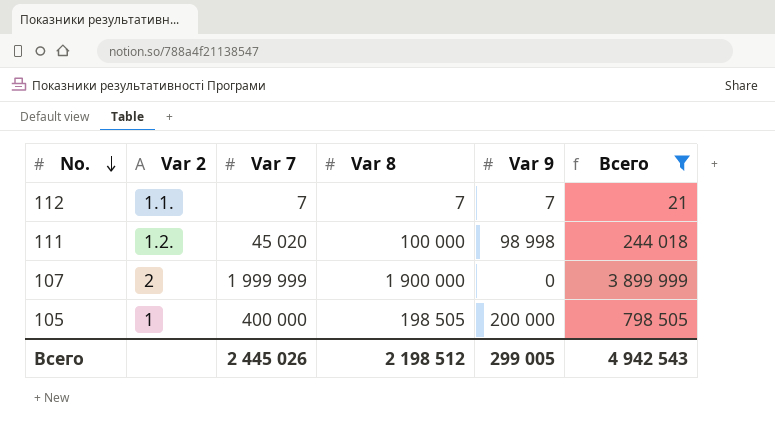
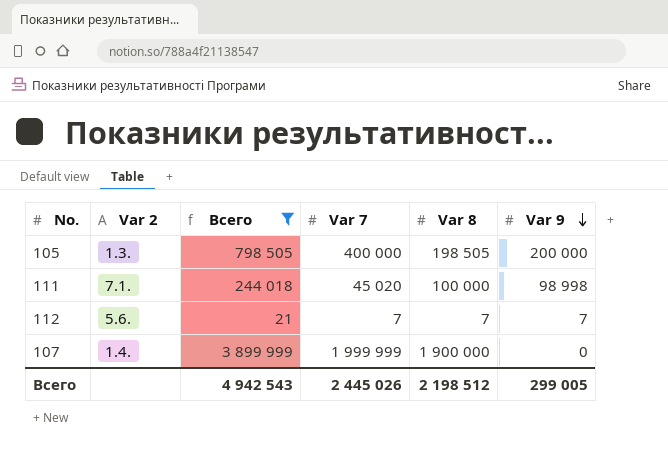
row order: No. descending -> Var 9 descending
column Всего | position: 6 -> 3
105 | Var 2: 1 -> 1.3.
111 | Var 2: 1.2. -> 7.1.
112 | Var 2: 1.1. -> 5.6.
107 | Var 2: 2 -> 1.4.

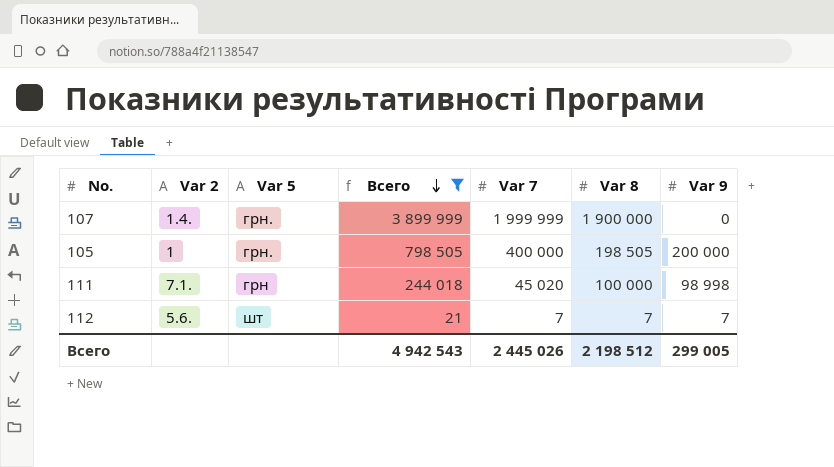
row order: Var 9 descending -> Всего descending
column Var 5 | position: none -> 3
105 | Var 2: 1.3. -> 1

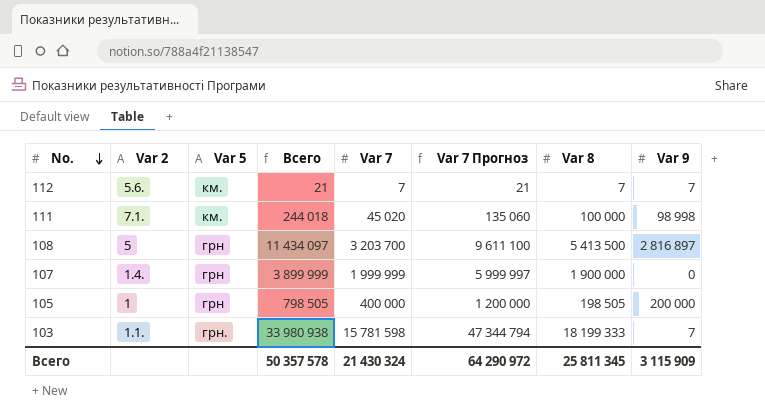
filter: Всего <= 3 899 999 -> none
row order: Всего descending -> No. descending
column Var 7 Прогноз | formula: none -> [Var 7] * 3
112 | Var 5: шт -> км.
111 | Var 5: грн -> км.
107 | Var 5: грн. -> грн
105 | Var 5: грн. -> грн
Всего | Всего: 4 942 543 -> 50 357 578
Всего | Var 7: 2 445 026 -> 21 430 324
Всего | Var 8: 2 198 512 -> 25 811 345
Всего | Var 9: 299 005 -> 3 115 909

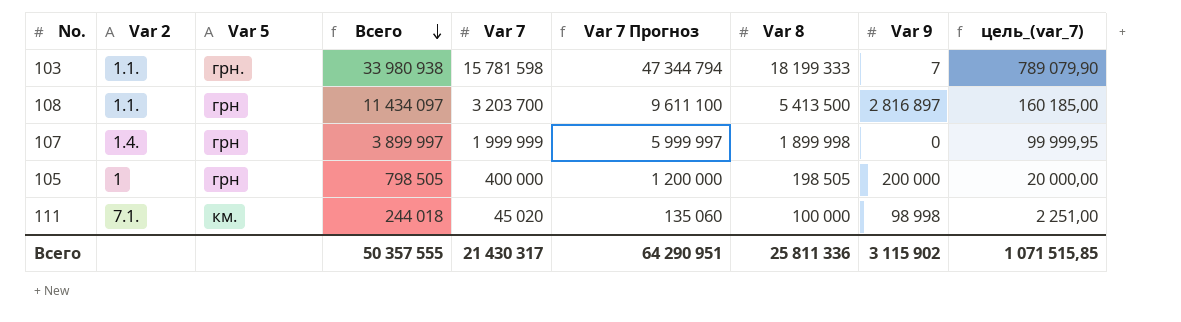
row order: No. descending -> Всего descending
column цель_(var_7) | formula: none -> [Var 7] * 0,05
row 112: 5.6. | км. | 21 | 7 | 21 | 7 | 7 -> none
108 | Var 2: 5 -> 1.1.
107 | Всего: 3 899 999 -> 3 899 997
107 | Var 8: 1 900 000 -> 1 899 998
Всего | Всего: 50 357 578 -> 50 357 555
Всего | Var 7: 21 430 324 -> 21 430 317
Всего | Var 7 Прогноз: 64 290 972 -> 64 290 951
Всего | Var 8: 25 811 345 -> 25 811 336
Всего | Var 9: 3 115 909 -> 3 115 902

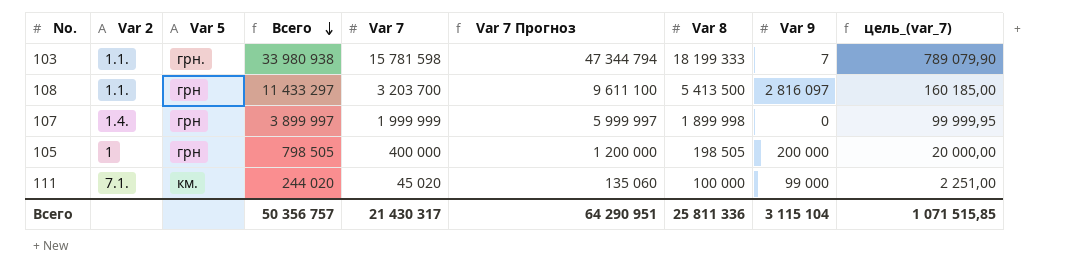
108 | Всего: 11 434 097 -> 11 433 297
108 | Var 9: 2 816 897 -> 2 816 097
111 | Всего: 244 018 -> 244 020
111 | Var 9: 98 998 -> 99 000
Всего | Всего: 50 357 555 -> 50 356 757
Всего | Var 9: 3 115 902 -> 3 115 104

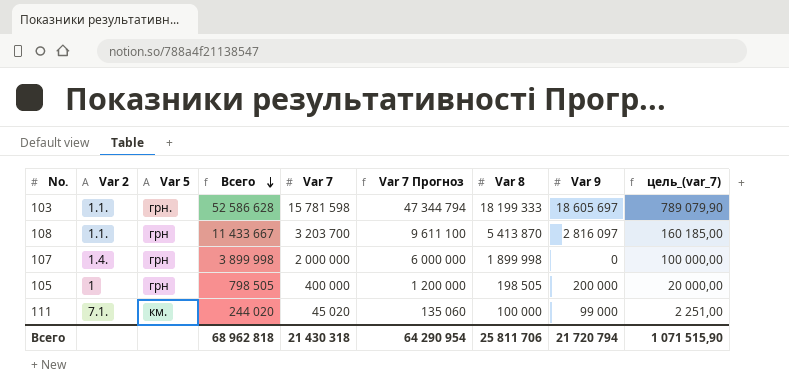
103 | Всего: 33 980 938 -> 52 586 628
103 | Var 9: 7 -> 18 605 697
108 | Всего: 11 433 297 -> 11 433 667
108 | Var 8: 5 413 500 -> 5 413 870
107 | Всего: 3 899 997 -> 3 899 998
107 | Var 7: 1 999 999 -> 2 000 000
107 | Var 7 Прогноз: 5 999 997 -> 6 000 000
107 | цель_(var_7): 99 999,95 -> 100 000,00
Всего | Всего: 50 356 757 -> 68 962 818
Всего | Var 7: 21 430 317 -> 21 430 318
Всего | Var 7 Прогноз: 64 290 951 -> 64 290 954
Всего | Var 8: 25 811 336 -> 25 811 706
Всего | Var 9: 3 115 104 -> 21 720 794
Всего | цель_(var_7): 1 071 515,85 -> 1 071 515,90

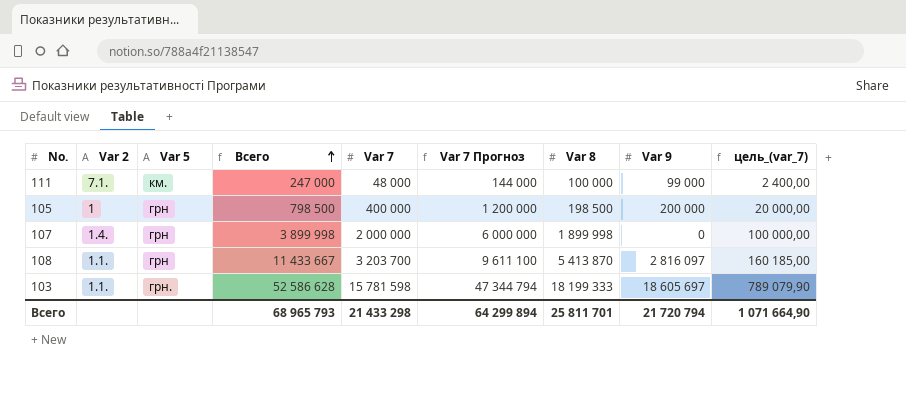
row order: Всего descending -> Всего ascending
111 | Всего: 244 020 -> 247 000
111 | Var 7: 45 020 -> 48 000
111 | Var 7 Прогноз: 135 060 -> 144 000
111 | цель_(var_7): 2 251,00 -> 2 400,00
105 | Всего: 798 505 -> 798 500
105 | Var 8: 198 505 -> 198 500
Всего | Всего: 68 962 818 -> 68 965 793
Всего | Var 7: 21 430 318 -> 21 433 298
Всего | Var 7 Прогноз: 64 290 954 -> 64 299 894
Всего | Var 8: 25 811 706 -> 25 811 701
Всего | цель_(var_7): 1 071 515,90 -> 1 071 664,90

